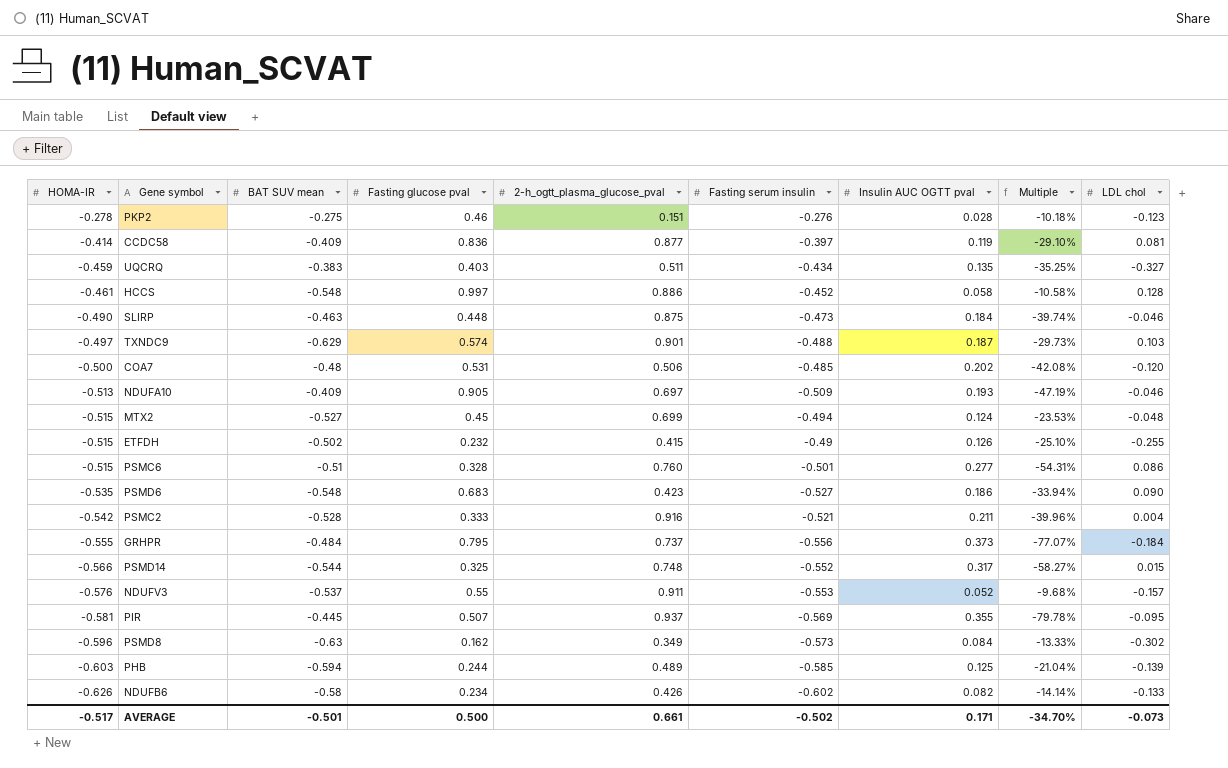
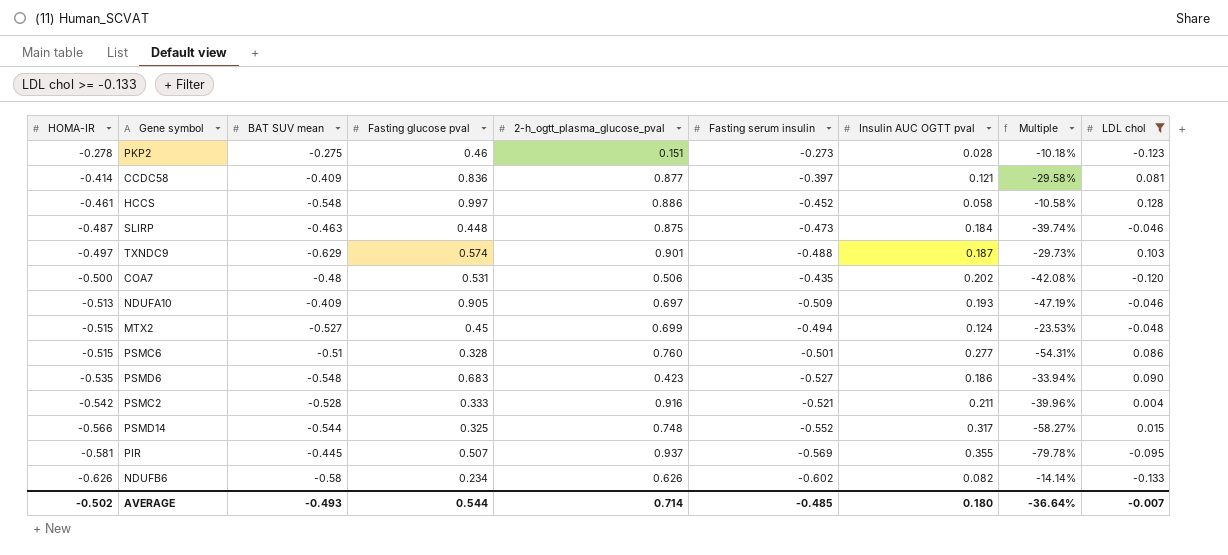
filter: none -> LDL chol >= -0.133
PKP2 | Fasting serum insulin: -0.276 -> -0.273
CCDC58 | Insulin AUC OGTT pval: 0.119 -> 0.121
CCDC58 | Multiple: -29.10% -> -29.58%
SLIRP | HOMA-IR: -0.490 -> -0.487
COA7 | Fasting serum insulin: -0.485 -> -0.435
NDUFB6 | 2-h_ogtt_plasma_glucose_pval: 0.426 -> 0.626
AVERAGE | HOMA-IR: -0.517 -> -0.502
AVERAGE | BAT SUV mean: -0.501 -> -0.493
AVERAGE | Fasting glucose pval: 0.500 -> 0.544
AVERAGE | 2-h_ogtt_plasma_glucose_pval: 0.661 -> 0.714
AVERAGE | Fasting serum insulin: -0.502 -> -0.485
AVERAGE | Insulin AUC OGTT pval: 0.171 -> 0.180
AVERAGE | Multiple: -34.70% -> -36.64%
AVERAGE | LDL chol: -0.073 -> -0.007

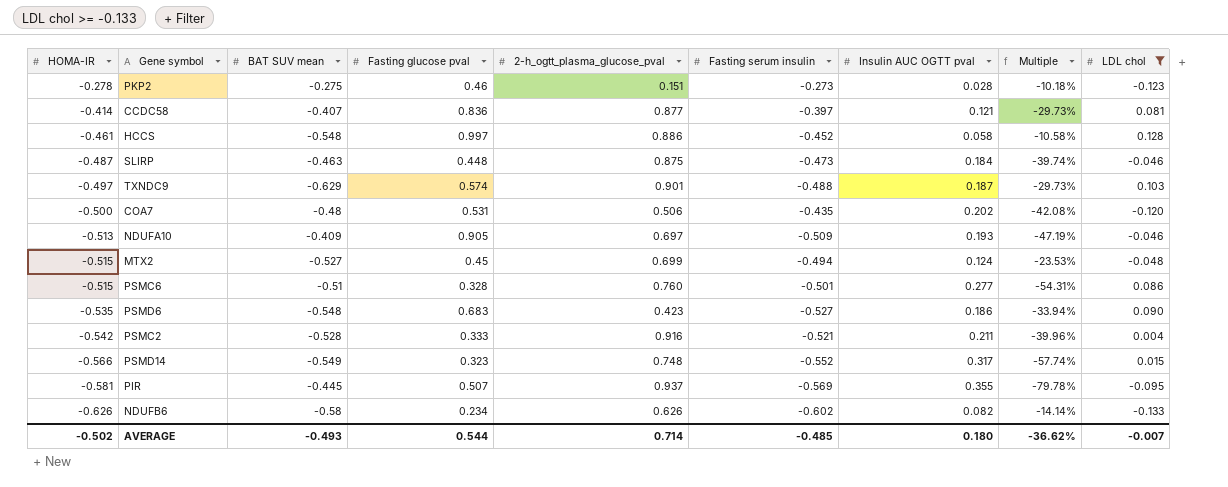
CCDC58 | BAT SUV mean: -0.409 -> -0.407
CCDC58 | Multiple: -29.58% -> -29.73%
PSMD14 | BAT SUV mean: -0.544 -> -0.549
PSMD14 | Fasting glucose pval: 0.325 -> 0.323
PSMD14 | Multiple: -58.27% -> -57.74%
AVERAGE | Multiple: -36.64% -> -36.62%

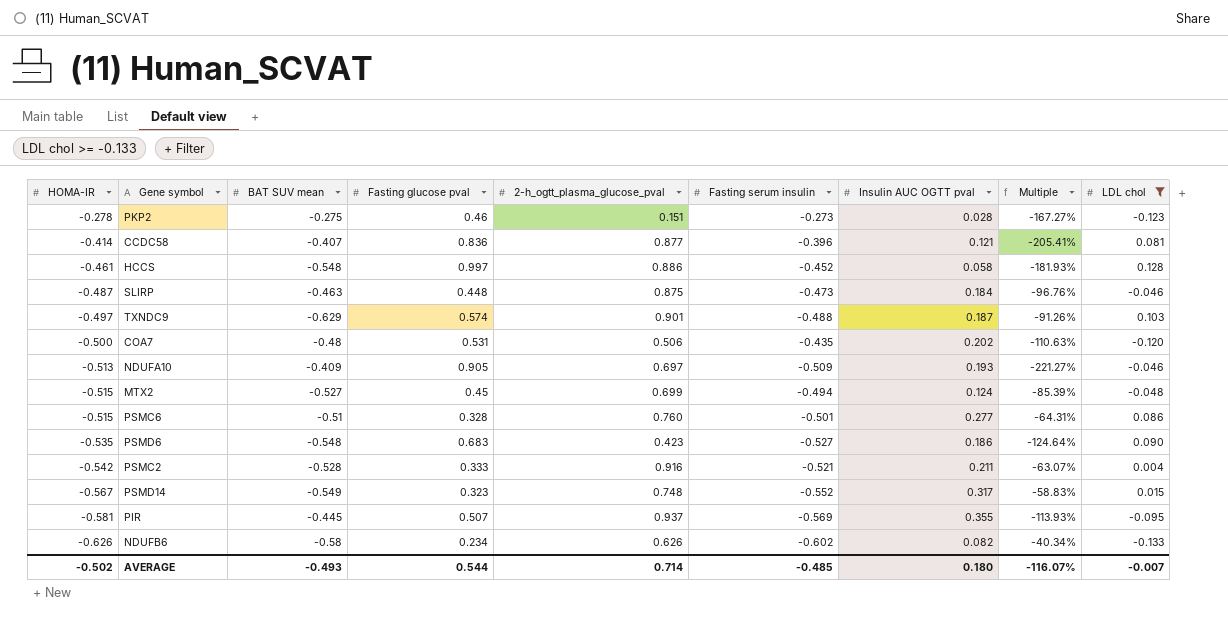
column Multiple | formula: [Insulin AUC OGTT pval] / [BAT SUV mean] -> [Fasting glucose pval] / [BAT SUV mean]
CCDC58 | Fasting serum insulin: -0.397 -> -0.396
PSMD14 | HOMA-IR: -0.566 -> -0.567
AVERAGE | Multiple: -36.62% -> -116.07%

